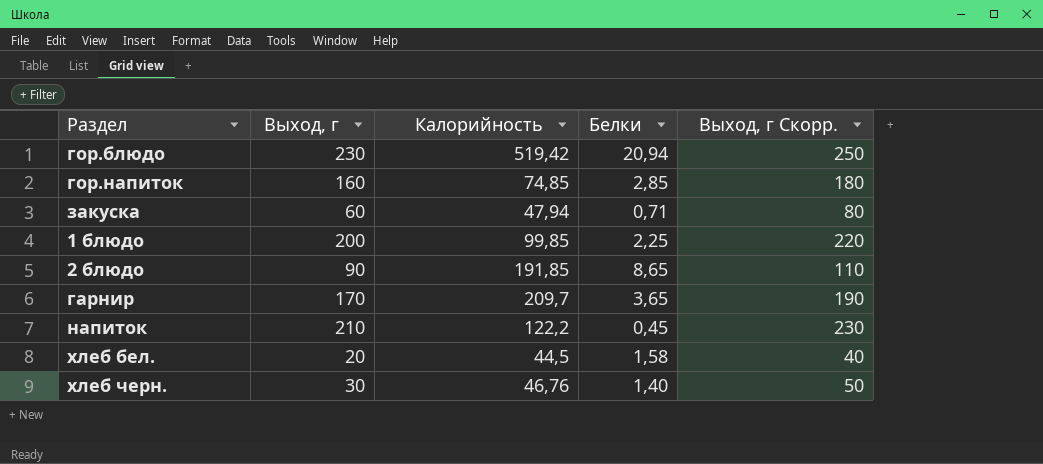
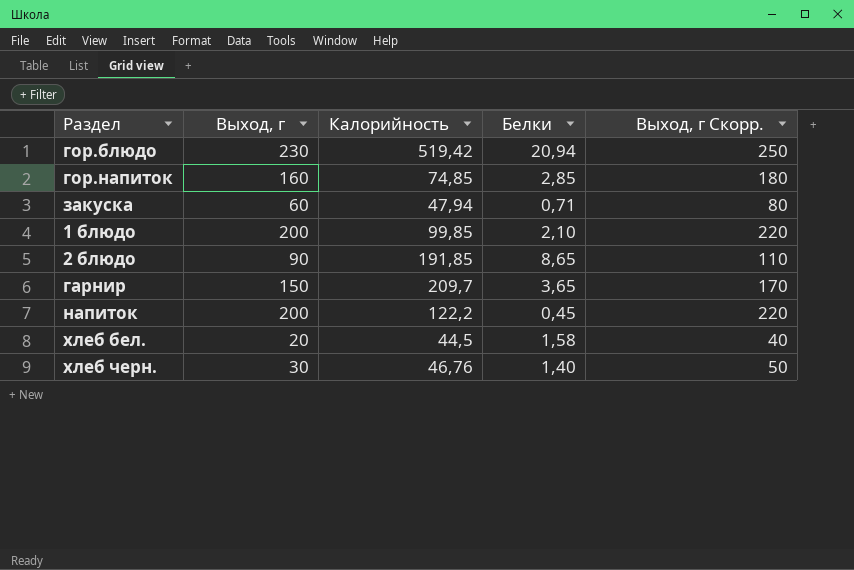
1 блюдо | Белки: 2,25 -> 2,10
гарнир | Выход, г: 170 -> 150
гарнир | Выход, г Скорр.: 190 -> 170
напиток | Выход, г: 210 -> 200
напиток | Выход, г Скорр.: 230 -> 220

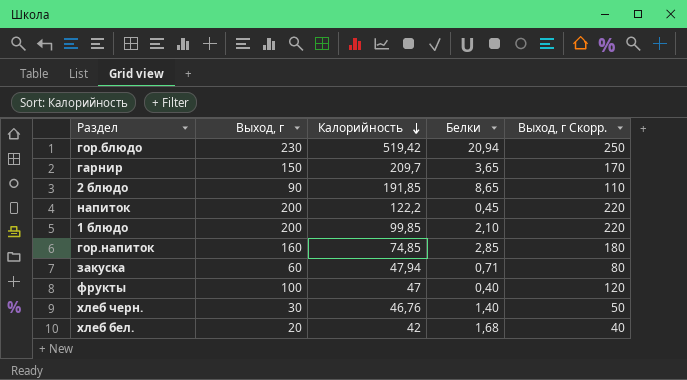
row order: none -> Калорийность descending
row фрукты: none -> 100 | 47 | 0,40 | 120
хлеб бел. | Калорийность: 44,5 -> 42
хлеб бел. | Белки: 1,58 -> 1,68

